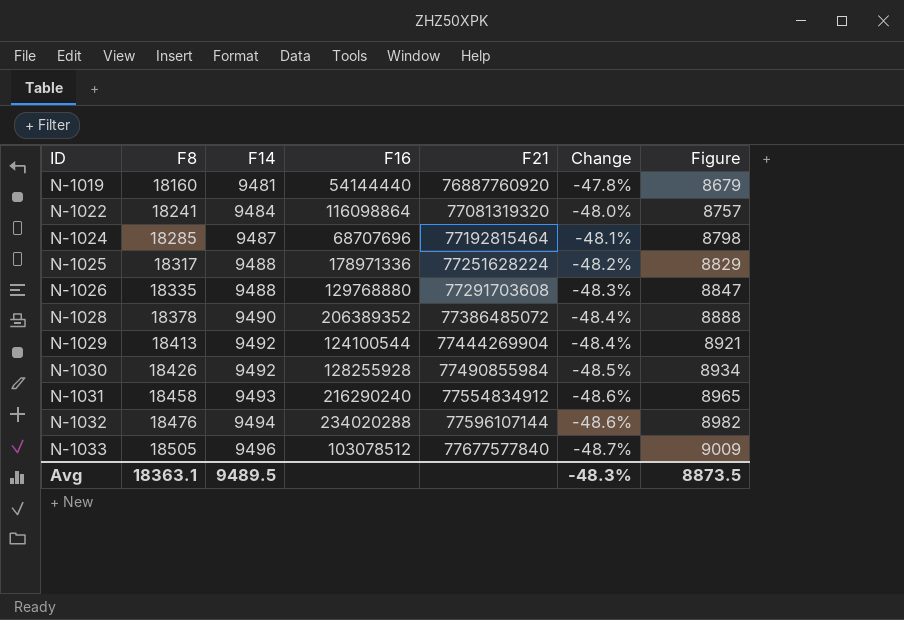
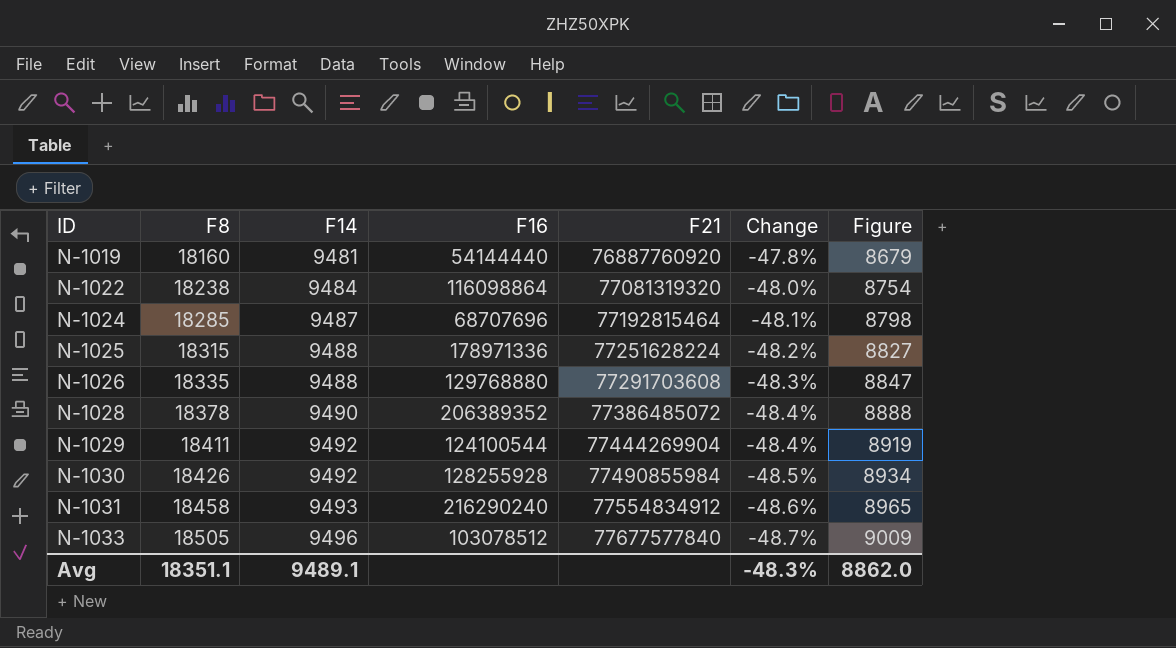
row N-1032: 18476 | 9494 | 234020288 | 77596107144 | -48.6% | 8982 -> none
N-1022 | F8: 18241 -> 18238
N-1022 | Figure: 8757 -> 8754
N-1025 | F8: 18317 -> 18315
N-1025 | Figure: 8829 -> 8827
N-1029 | F8: 18413 -> 18411
N-1029 | Figure: 8921 -> 8919
Avg | F8: 18363.1 -> 18351.1
Avg | F14: 9489.5 -> 9489.1
Avg | Figure: 8873.5 -> 8862.0

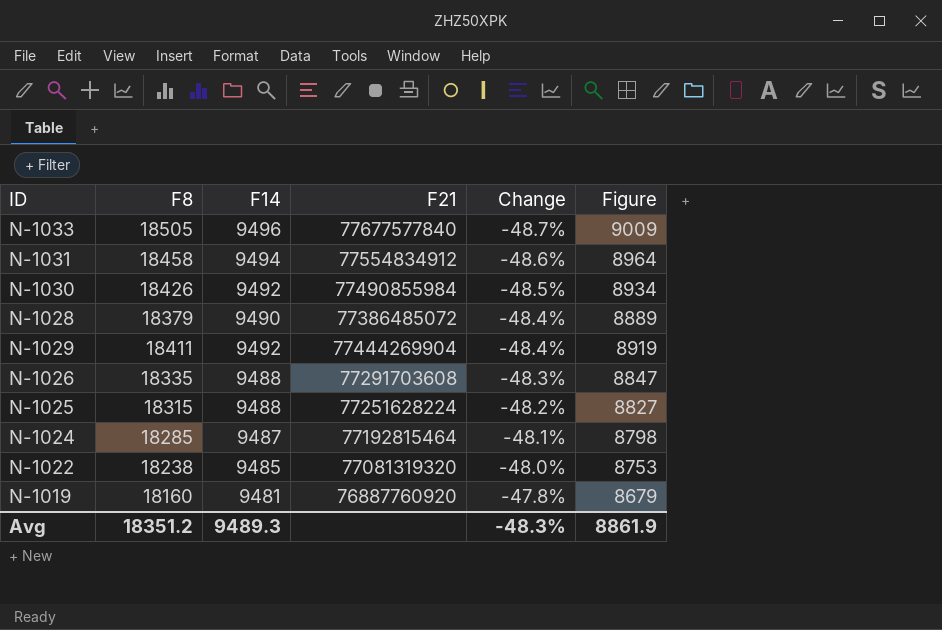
row order: ID ascending -> Change ascending
column F16 | position: 4 -> none
N-1031 | F14: 9493 -> 9494
N-1031 | Figure: 8965 -> 8964
N-1028 | F8: 18378 -> 18379
N-1028 | Figure: 8888 -> 8889
N-1022 | F14: 9484 -> 9485
N-1022 | Figure: 8754 -> 8753
Avg | F8: 18351.1 -> 18351.2
Avg | F14: 9489.1 -> 9489.3
Avg | Figure: 8862.0 -> 8861.9

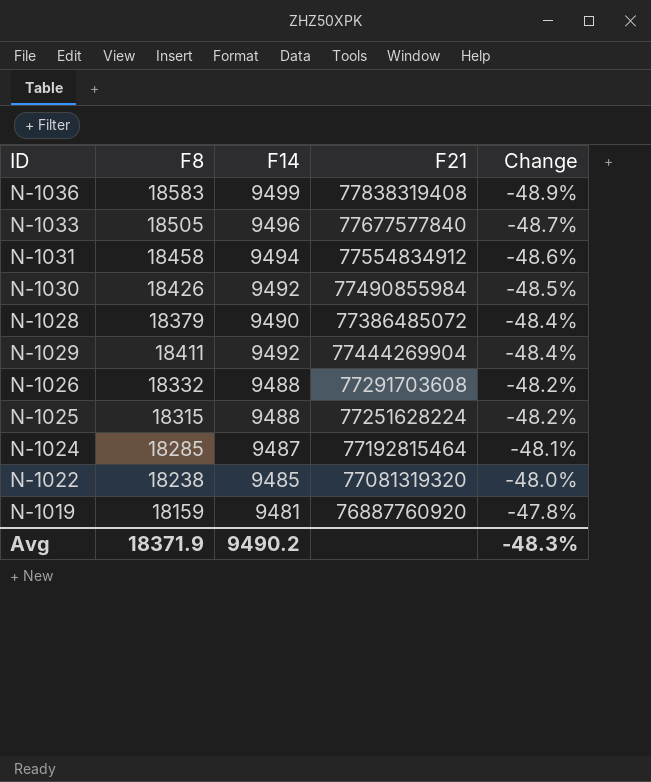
column Figure | formula: [F8] - [F14] -> none
row N-1036: none -> 18583 | 9499 | 77838319408 | -48.9%
N-1026 | F8: 18335 -> 18332
N-1026 | Change: -48.3% -> -48.2%
N-1019 | F8: 18160 -> 18159
Avg | F8: 18351.2 -> 18371.9
Avg | F14: 9489.3 -> 9490.2

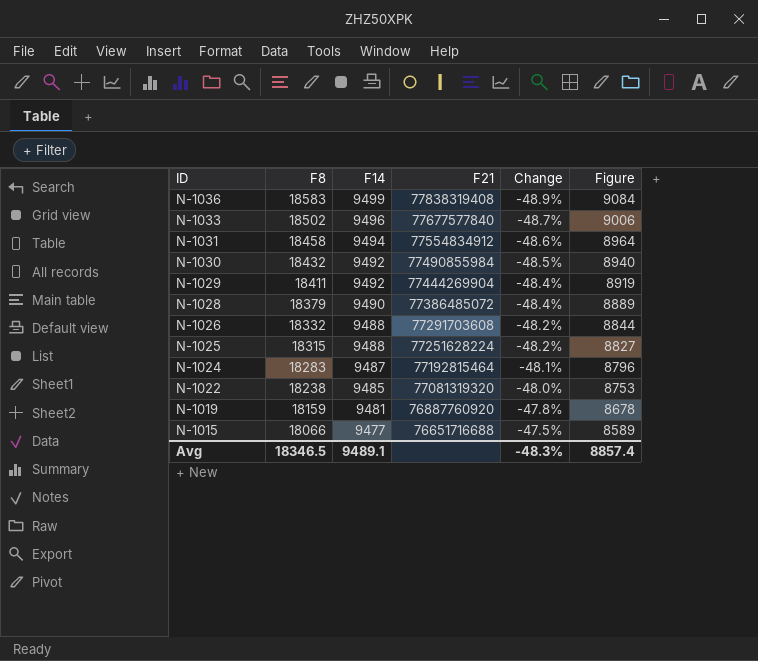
row order: Change ascending -> ID descending
column Figure | formula: none -> [F8] - [F14]
N-1033 | F8: 18505 -> 18502
N-1030 | F8: 18426 -> 18432
N-1024 | F8: 18285 -> 18283
row N-1015: none -> 18066 | 9477 | 76651716688 | -47.5% | 8589
Avg | F8: 18371.9 -> 18346.5
Avg | F14: 9490.2 -> 9489.1

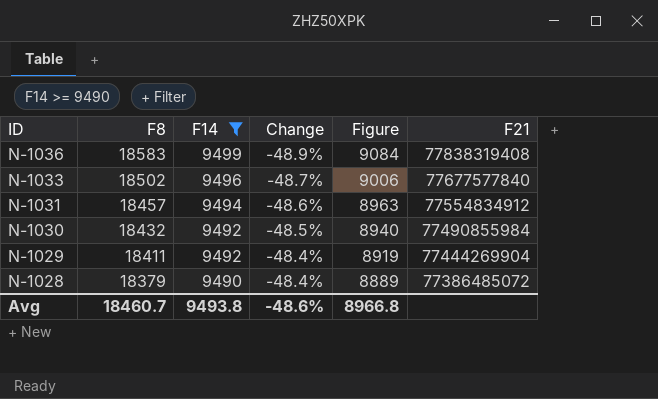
filter: none -> F14 >= 9490
column F21 | position: 4 -> 6
N-1031 | F8: 18458 -> 18457
N-1031 | Figure: 8964 -> 8963
Avg | F8: 18346.5 -> 18460.7
Avg | F14: 9489.1 -> 9493.8
Avg | Change: -48.3% -> -48.6%
Avg | Figure: 8857.4 -> 8966.8

